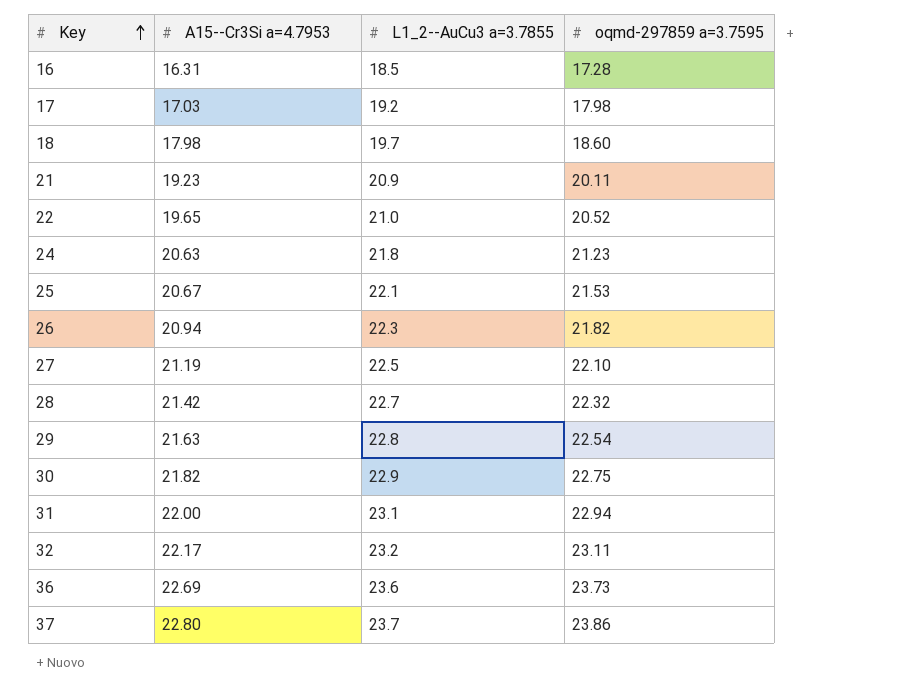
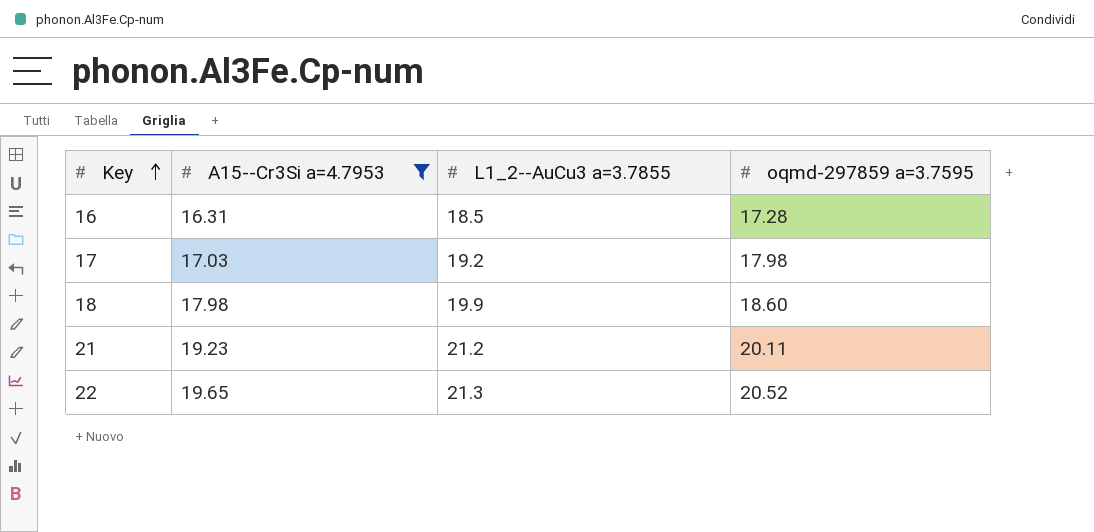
filter: none -> A15--Cr3Si a=4.7953 <= 19.65
18 | L1_2--AuCu3 a=3.7855: 19.7 -> 19.9
21 | L1_2--AuCu3 a=3.7855: 20.9 -> 21.2
22 | L1_2--AuCu3 a=3.7855: 21.0 -> 21.3

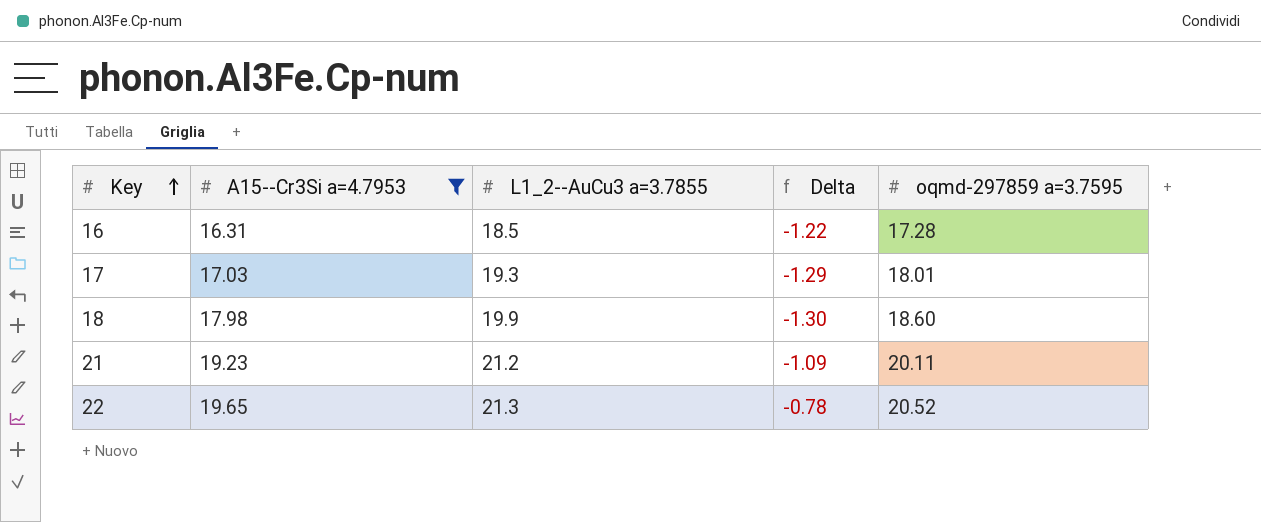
column Delta | formula: none -> [oqmd-297859 a=3.7595] - [L1_2--AuCu3 a=3.7855]
17 | L1_2--AuCu3 a=3.7855: 19.2 -> 19.3
17 | oqmd-297859 a=3.7595: 17.98 -> 18.01

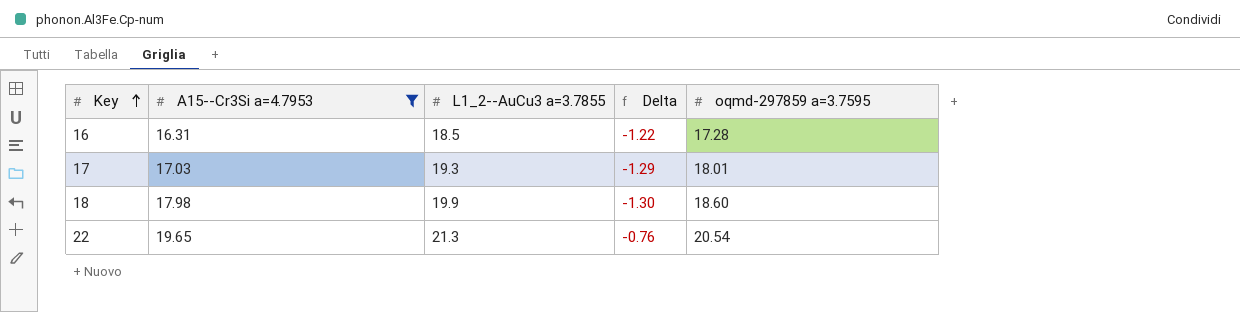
row 21: 19.23 | 21.2 | -1.09 | 20.11 -> none
22 | Delta: -0.78 -> -0.76
22 | oqmd-297859 a=3.7595: 20.52 -> 20.54

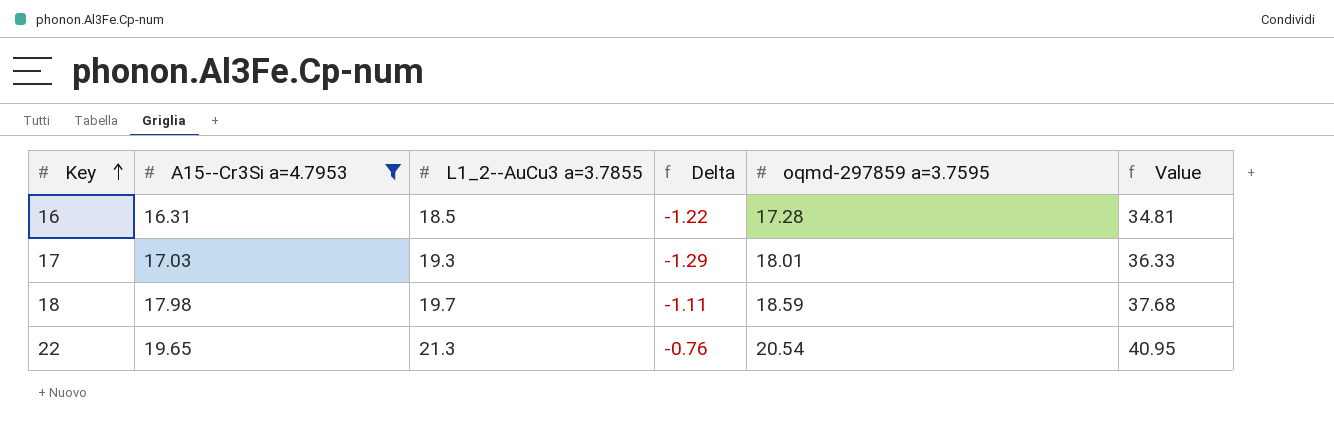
column Value | formula: none -> [A15--Cr3Si a=4.7953] + [L1_2--AuCu3 a=3.7855]
18 | L1_2--AuCu3 a=3.7855: 19.9 -> 19.7
18 | Delta: -1.30 -> -1.11
18 | oqmd-297859 a=3.7595: 18.60 -> 18.59

